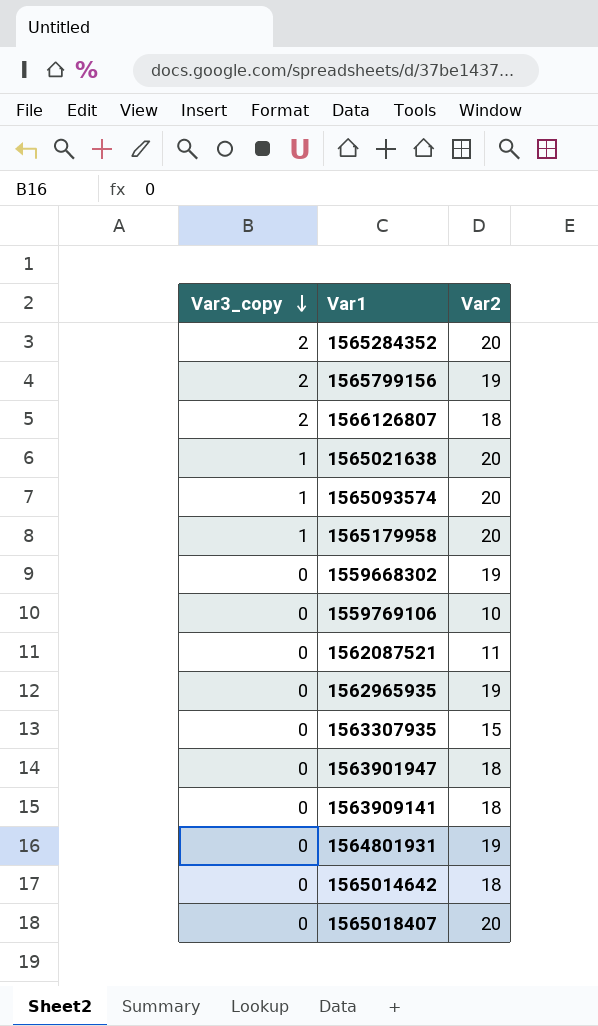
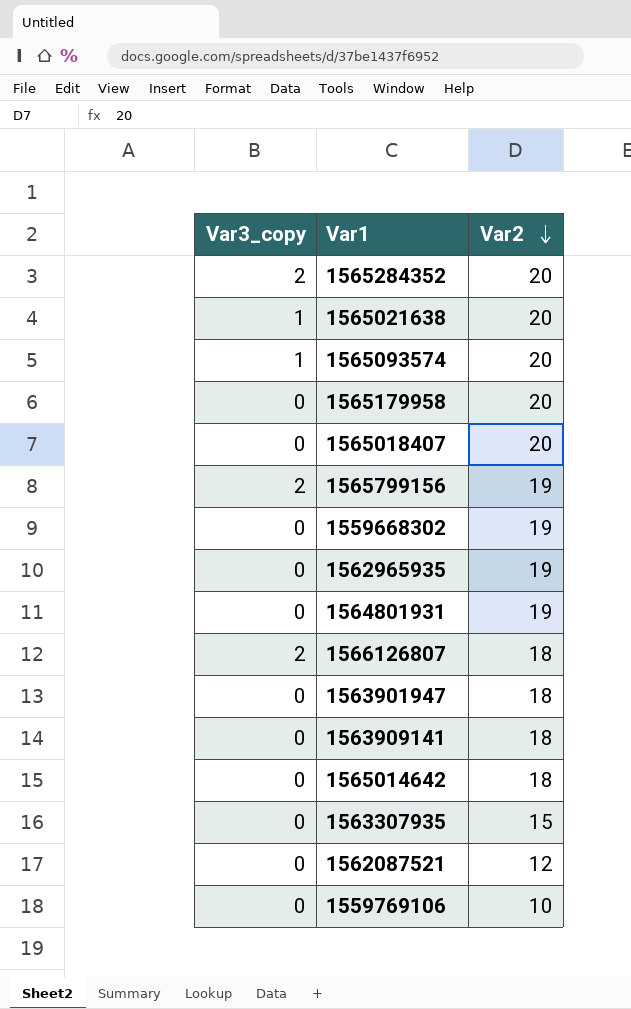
row order: Var3_copy descending -> Var2 descending
1565179958 | Var3_copy: 1 -> 0
1562087521 | Var2: 11 -> 12

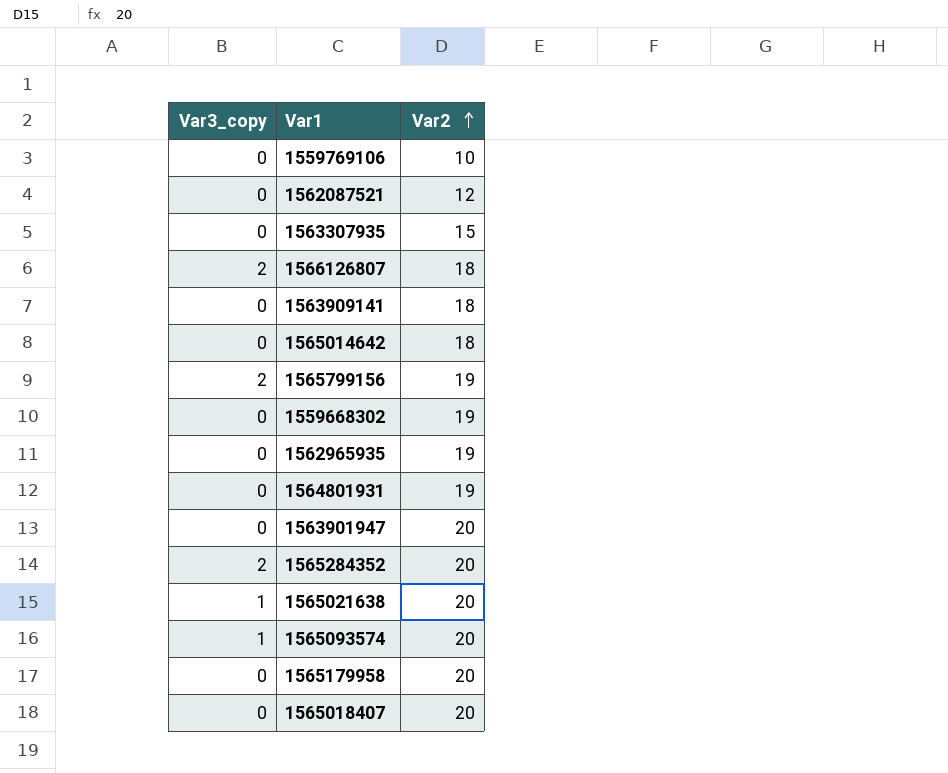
row order: Var2 descending -> Var2 ascending
1563901947 | Var2: 18 -> 20

